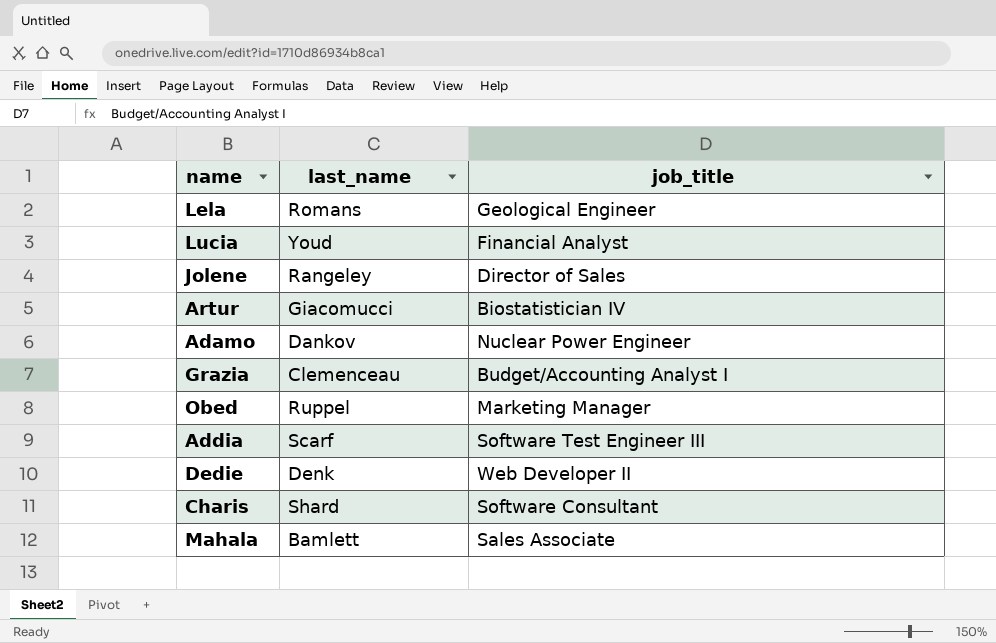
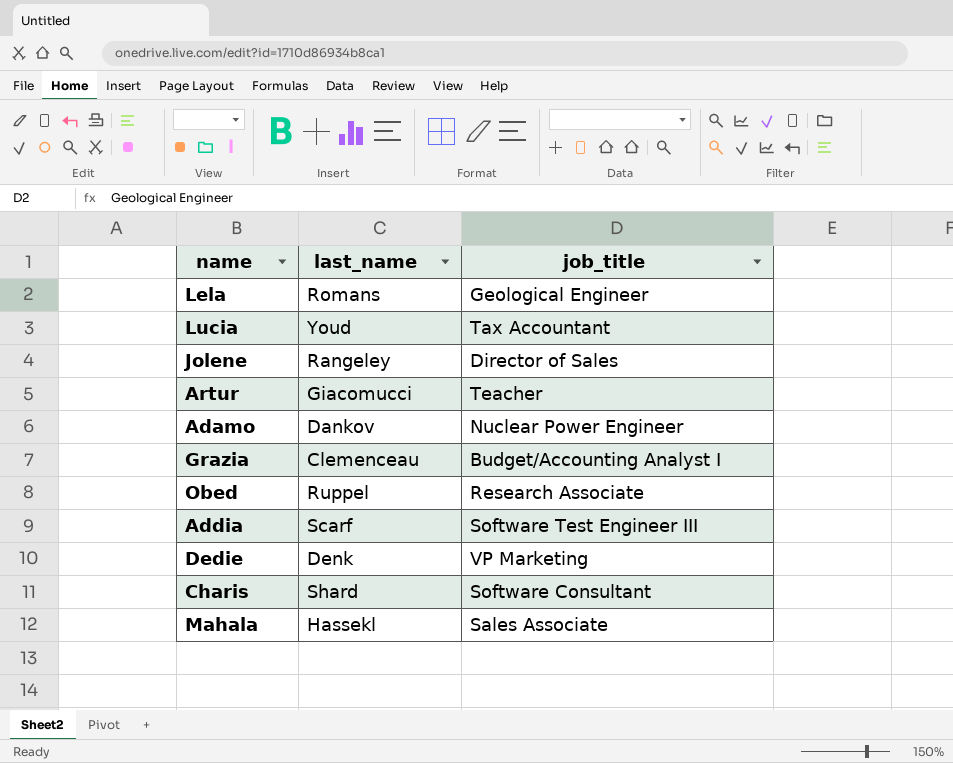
Lucia | job_title: Financial Analyst -> Tax Accountant
Artur | job_title: Biostatistician IV -> Teacher
Obed | job_title: Marketing Manager -> Research Associate
Dedie | job_title: Web Developer II -> VP Marketing
Mahala | last_name: Bamlett -> Hassekl

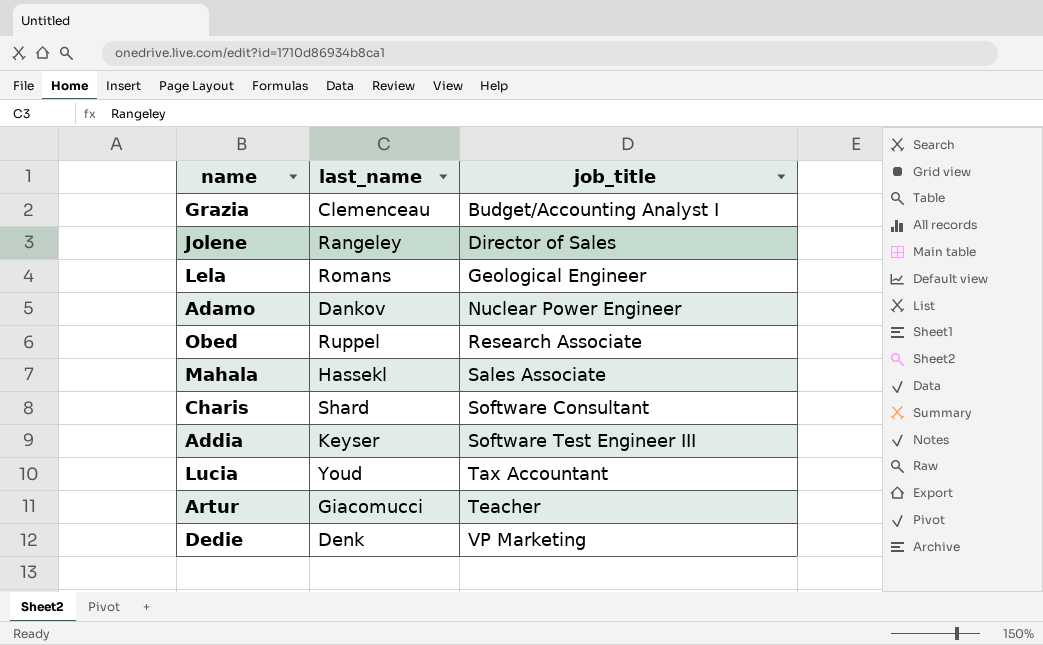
row order: none -> job_title ascending
Addia | last_name: Scarf -> Keyser

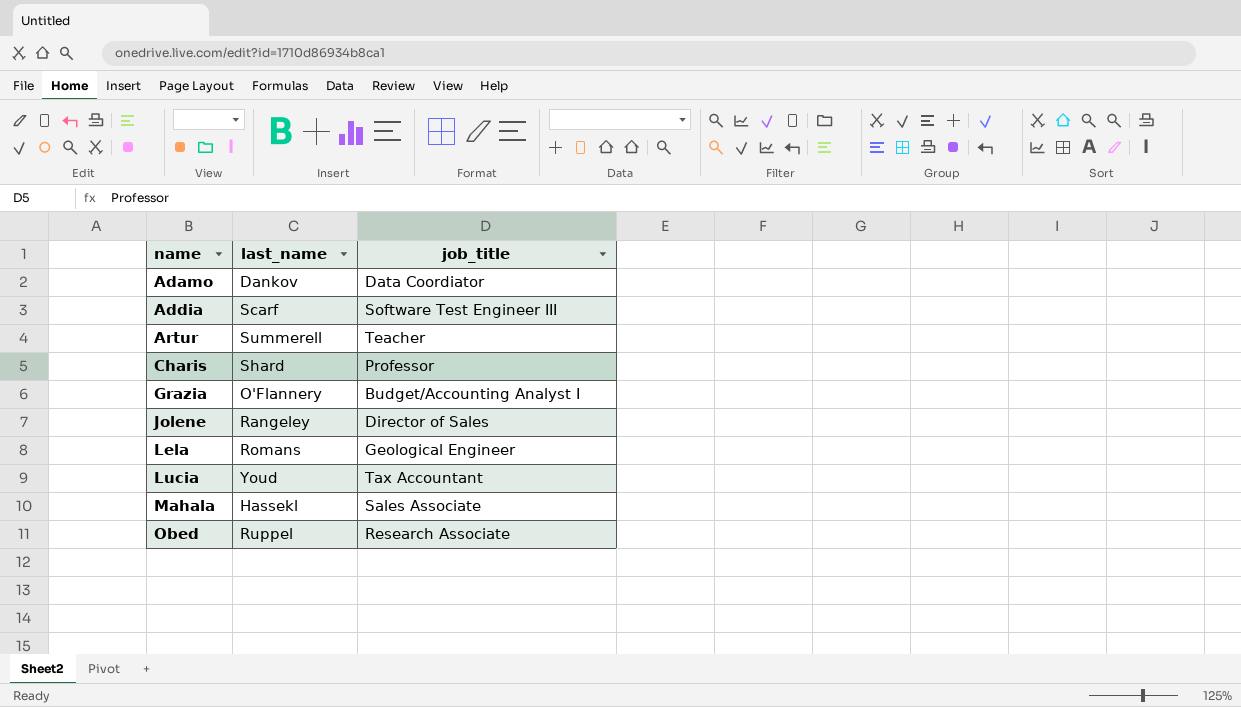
row order: job_title ascending -> name ascending
row Dedie: Denk | VP Marketing -> none
Adamo | job_title: Nuclear Power Engineer -> Data Coordiator
Addia | last_name: Keyser -> Scarf
Artur | last_name: Giacomucci -> Summerell
Charis | job_title: Software Consultant -> Professor
Grazia | last_name: Clemenceau -> O'Flannery

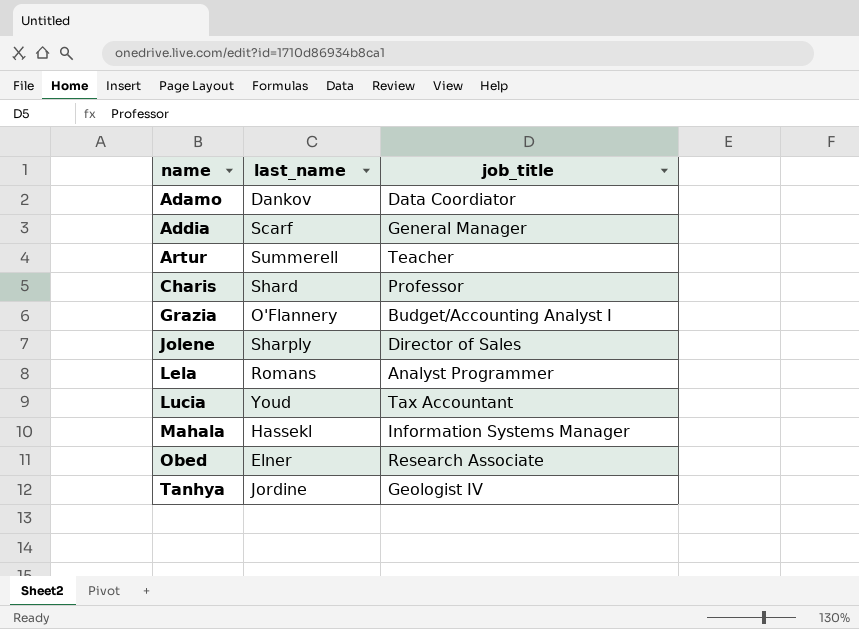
Addia | job_title: Software Test Engineer III -> General Manager
Jolene | last_name: Rangeley -> Sharply
Lela | job_title: Geological Engineer -> Analyst Programmer
Mahala | job_title: Sales Associate -> Information Systems Manager
Obed | last_name: Ruppel -> Elner
row Tanhya: none -> Jordine | Geologist IV

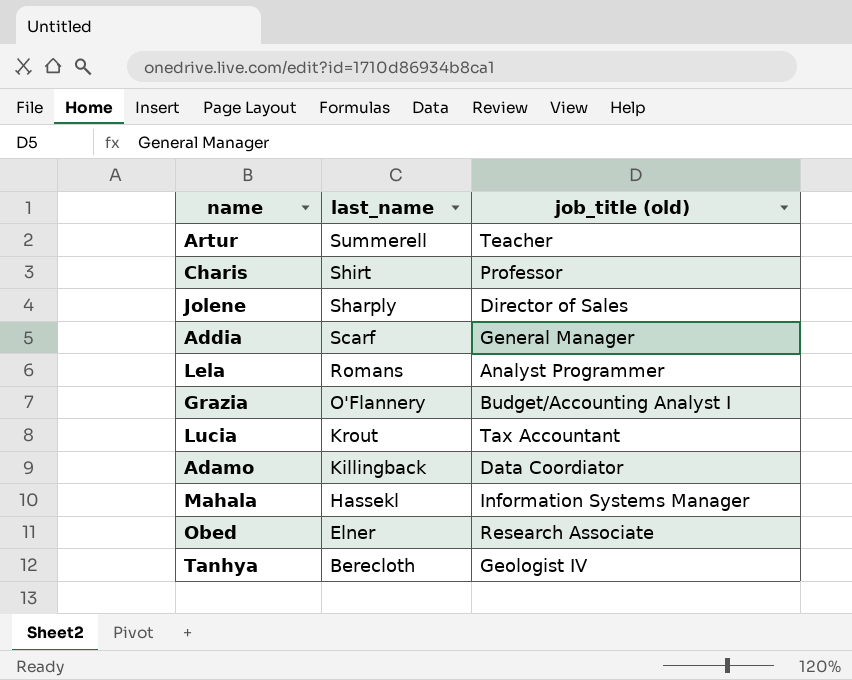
row order: name ascending -> last_name descending
column name: job_title -> job_title (old)
Charis | last_name: Shard -> Shirt
Lucia | last_name: Youd -> Krout
Adamo | last_name: Dankov -> Killingback
Tanhya | last_name: Jordine -> Berecloth

